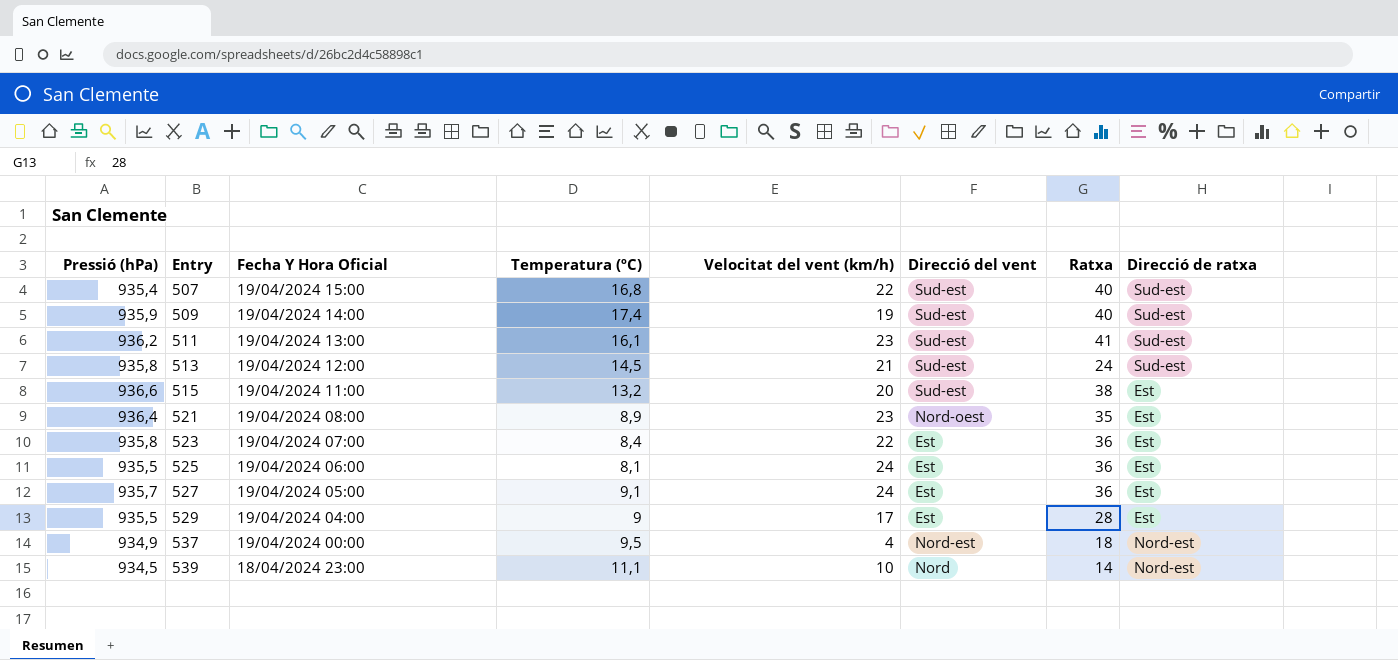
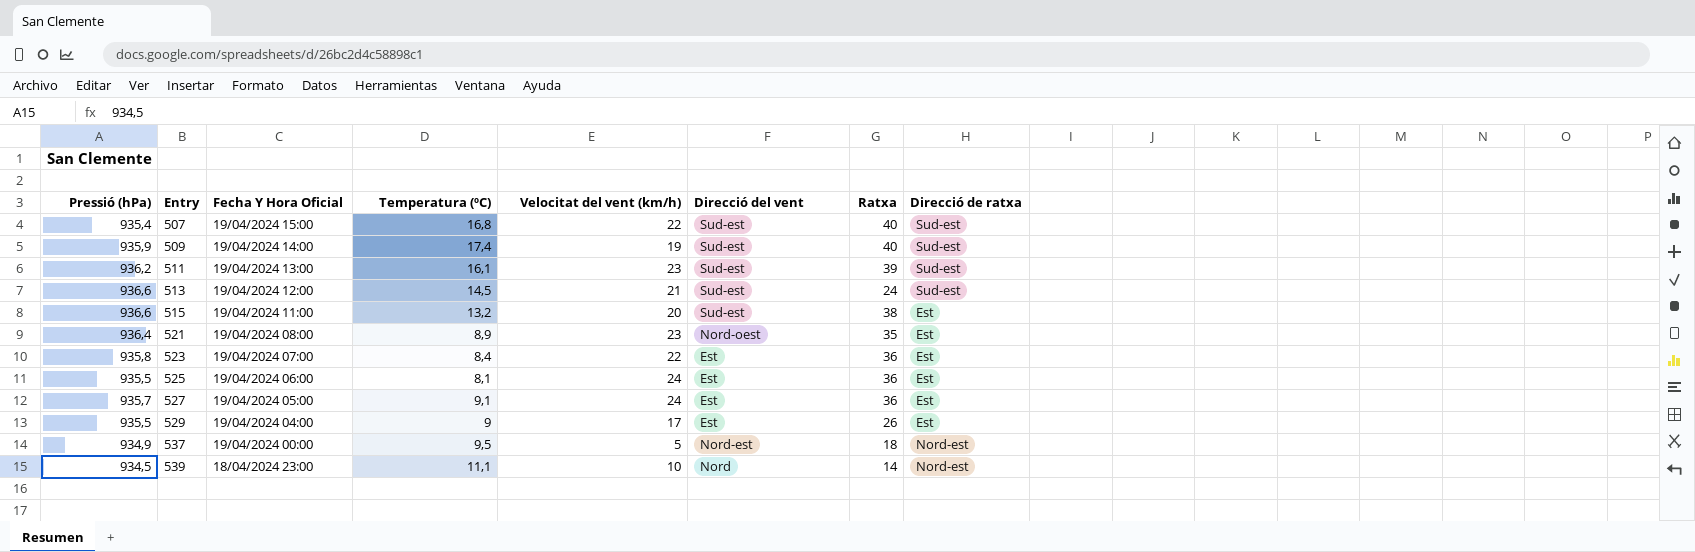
511 | Ratxa: 41 -> 39
513 | Pressió (hPa): 935,8 -> 936,6
529 | Ratxa: 28 -> 26
537 | Velocitat del vent (km/h): 4 -> 5

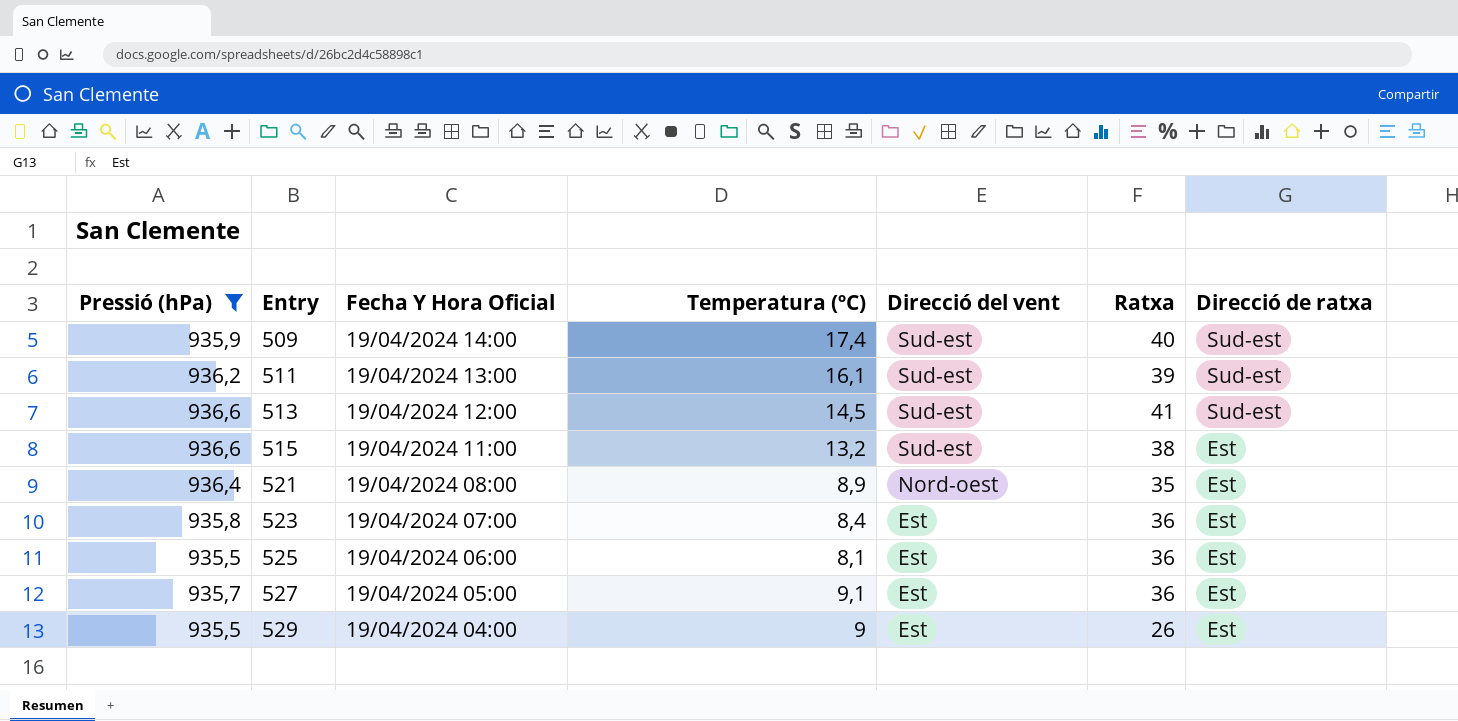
filter: none -> Pressió (hPa) >= 935,5
column Velocitat del vent (km/h) | position: 5 -> none
513 | Ratxa: 24 -> 41

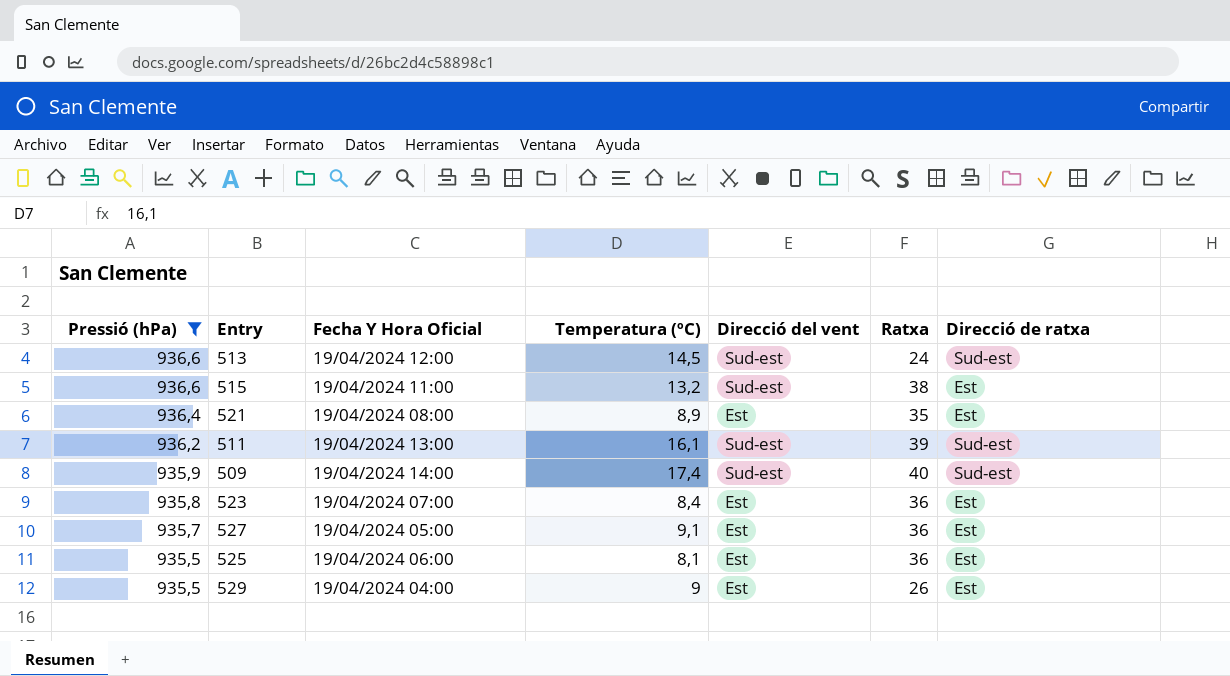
row order: Entry ascending -> Pressió (hPa) descending
513 | Ratxa: 41 -> 24
521 | Direcció del vent: Nord-oest -> Est

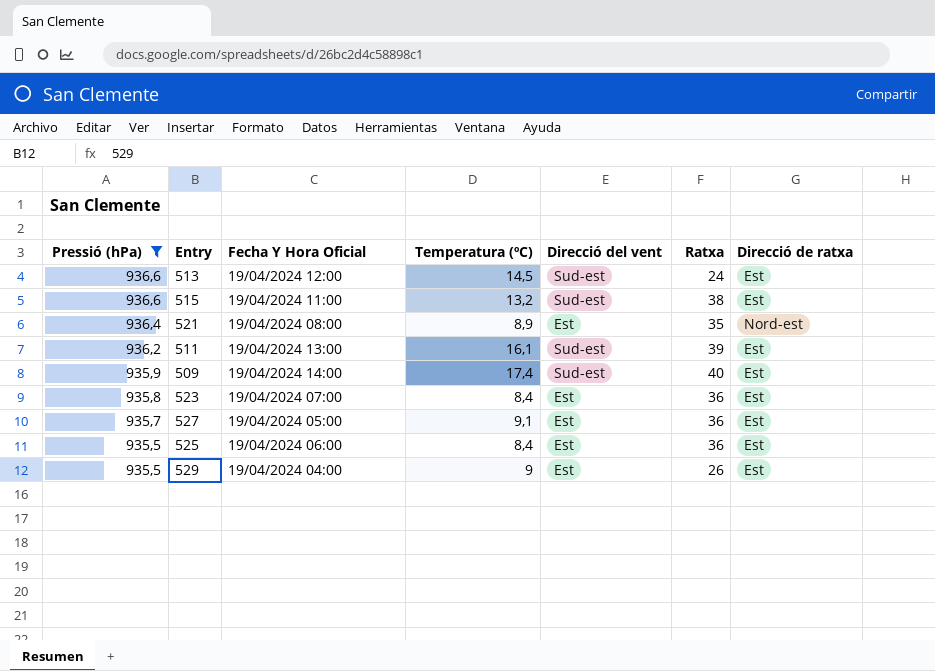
513 | Direcció de ratxa: Sud-est -> Est
521 | Direcció de ratxa: Est -> Nord-est
511 | Direcció de ratxa: Sud-est -> Est
509 | Direcció de ratxa: Sud-est -> Est
525 | Temperatura (ºC): 8,1 -> 8,4

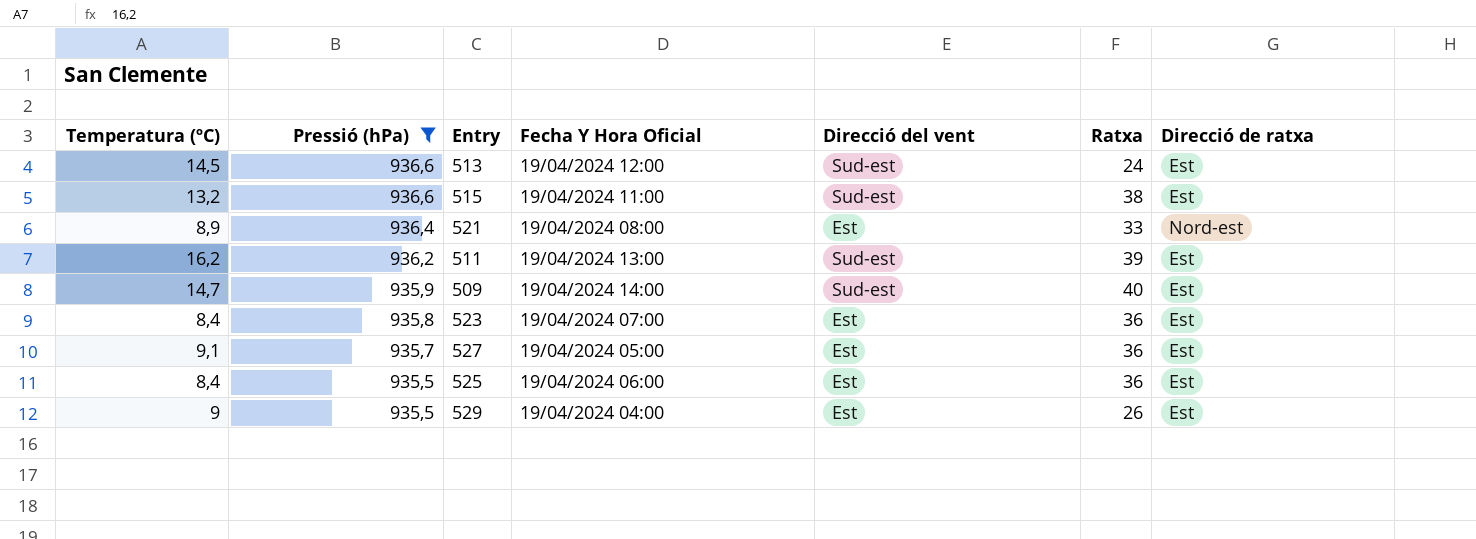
column Temperatura (ºC) | position: 4 -> 1
521 | Ratxa: 35 -> 33
511 | Temperatura (ºC): 16,1 -> 16,2
509 | Temperatura (ºC): 17,4 -> 14,7

